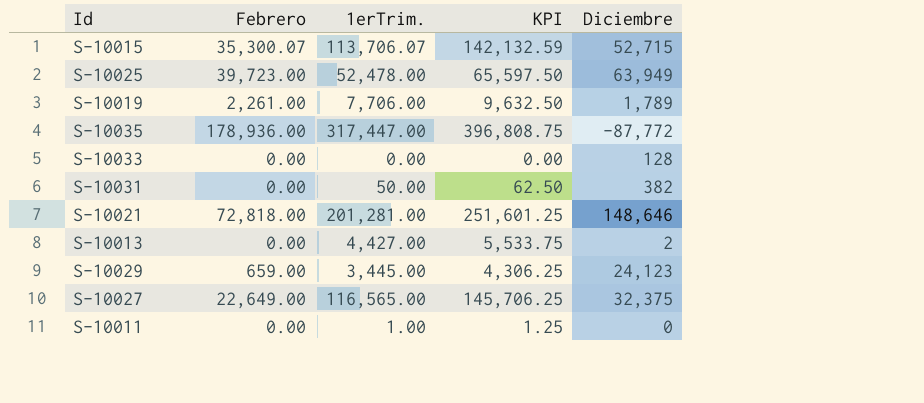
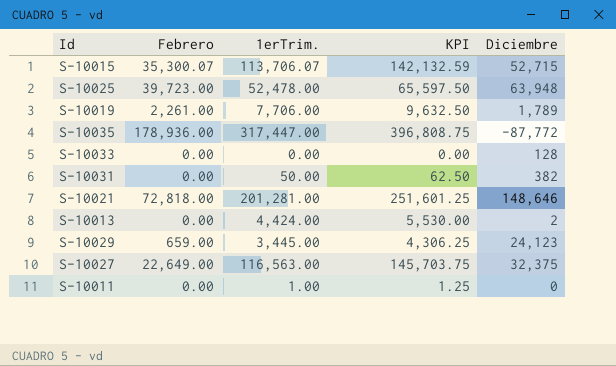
S-10025 | Diciembre: 63,949 -> 63,948
S-10013 | 1erTrim.: 4,427.00 -> 4,424.00
S-10013 | KPI: 5,533.75 -> 5,530.00
S-10027 | 1erTrim.: 116,565.00 -> 116,563.00
S-10027 | KPI: 145,706.25 -> 145,703.75

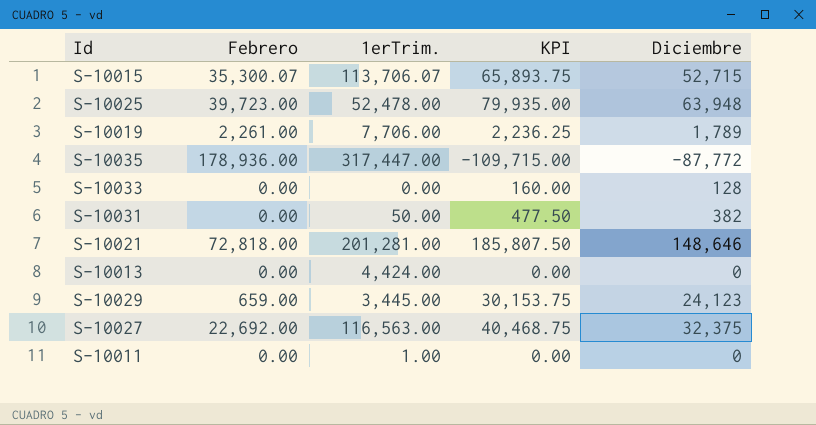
column KPI | formula: [1erTrim.] * 1.25 -> [Diciembre] * 1.25
S-10013 | Diciembre: 2 -> 0
S-10027 | Febrero: 22,649.00 -> 22,692.00

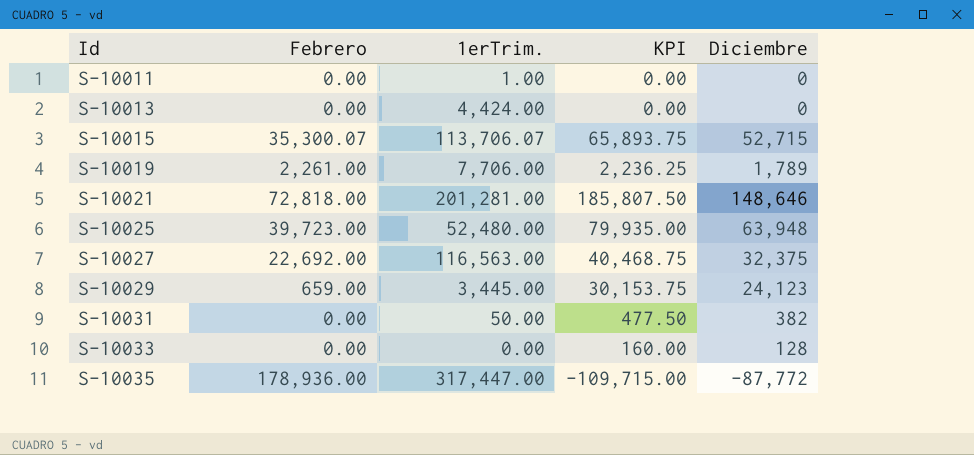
row order: none -> Id ascending
S-10025 | 1erTrim.: 52,478.00 -> 52,480.00

